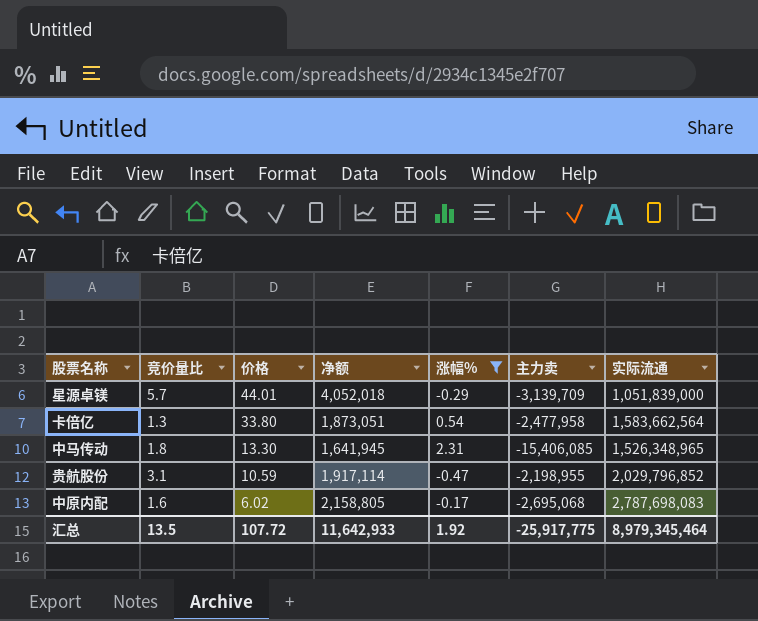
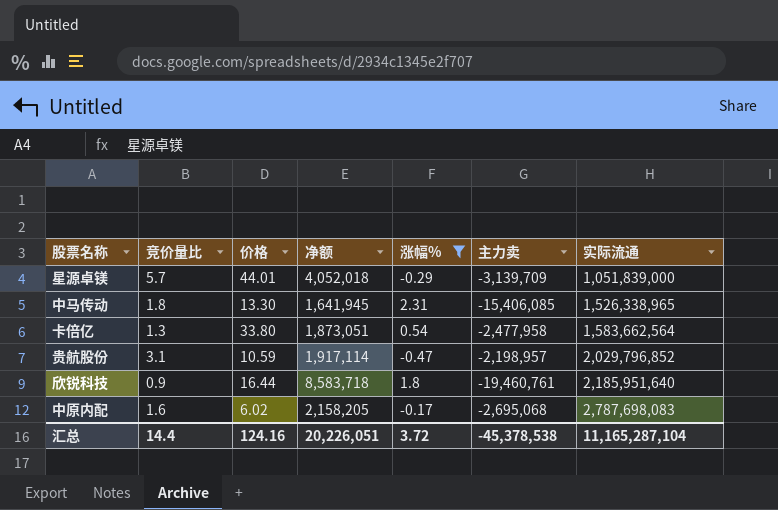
row order: 价格 descending -> 实际流通 ascending
中马传动 | 实际流通: 1,526,348,965 -> 1,526,338,965
贵航股份 | 主力卖: -2,198,955 -> -2,198,957
row 欣锐科技: none -> 0.9 | 16.44 | 8,583,718 | 1.8 | -19,460,761 | 2,185,951,640
中原内配 | 净额: 2,158,805 -> 2,158,205
汇总 | 竞价量比: 13.5 -> 14.4
汇总 | 价格: 107.72 -> 124.16
汇总 | 净额: 11,642,933 -> 20,226,051
汇总 | 涨幅%: 1.92 -> 3.72
汇总 | 主力卖: -25,917,775 -> -45,378,538
汇总 | 实际流通: 8,979,345,464 -> 11,165,287,104

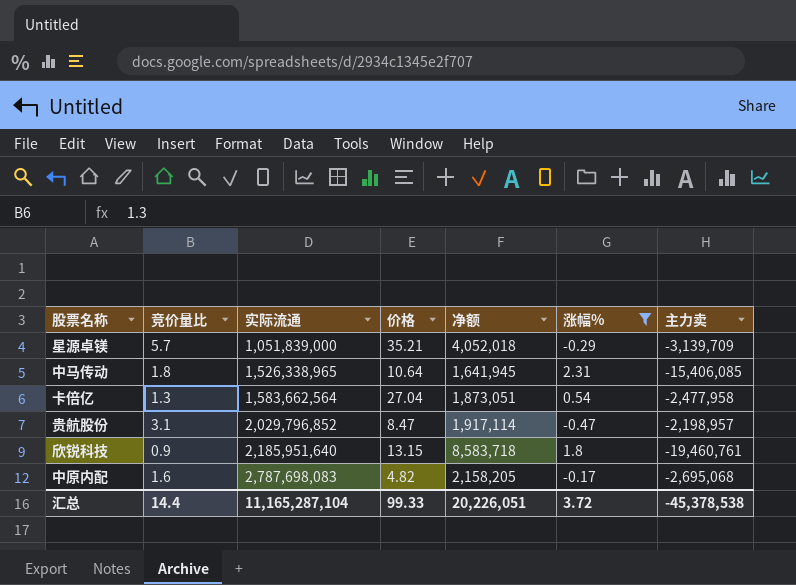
column 实际流通 | position: 7 -> 3
星源卓镁 | 价格: 44.01 -> 35.21
中马传动 | 价格: 13.30 -> 10.64
卡倍亿 | 价格: 33.80 -> 27.04
贵航股份 | 价格: 10.59 -> 8.47
欣锐科技 | 价格: 16.44 -> 13.15
中原内配 | 价格: 6.02 -> 4.82
汇总 | 价格: 124.16 -> 99.33

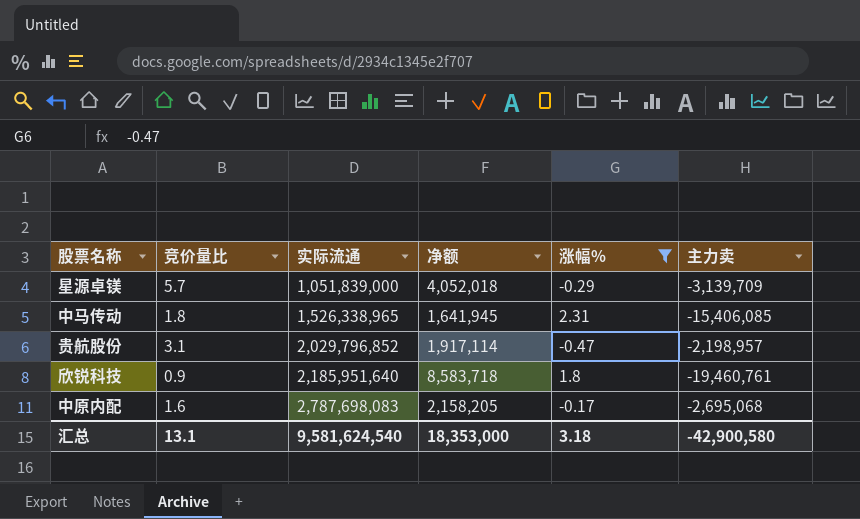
column 价格 | position: 4 -> none
row 卡倍亿: 1.3 | 1,583,662,564 | 27.04 | 1,873,051 | 0.54 | -2,477,958 -> none
汇总 | 竞价量比: 14.4 -> 13.1
汇总 | 实际流通: 11,165,287,104 -> 9,581,624,540
汇总 | 净额: 20,226,051 -> 18,353,000
汇总 | 涨幅%: 3.72 -> 3.18
汇总 | 主力卖: -45,378,538 -> -42,900,580

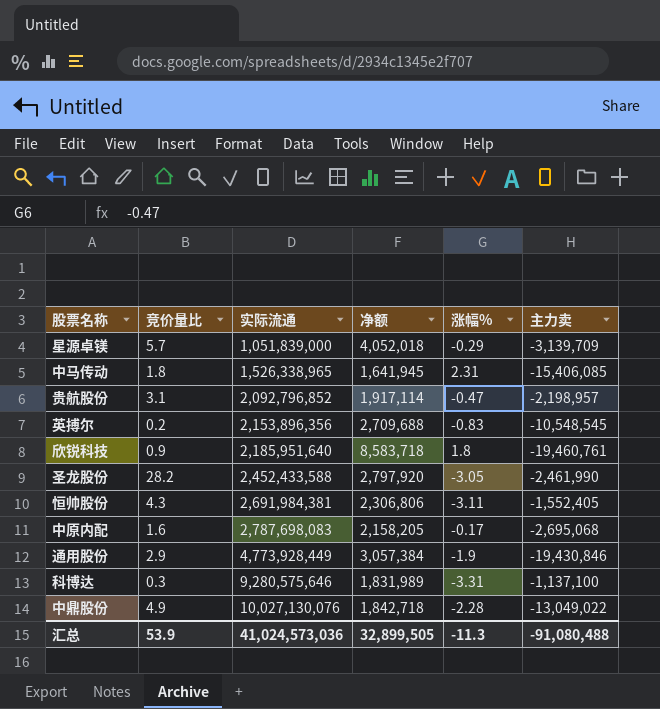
filter: 涨幅% >= -0.47 -> none
贵航股份 | 实际流通: 2,029,796,852 -> 2,092,796,852
汇总 | 竞价量比: 13.1 -> 53.9
汇总 | 实际流通: 9,581,624,540 -> 41,024,573,036
汇总 | 净额: 18,353,000 -> 32,899,505
汇总 | 涨幅%: 3.18 -> -11.3
汇总 | 主力卖: -42,900,580 -> -91,080,488

